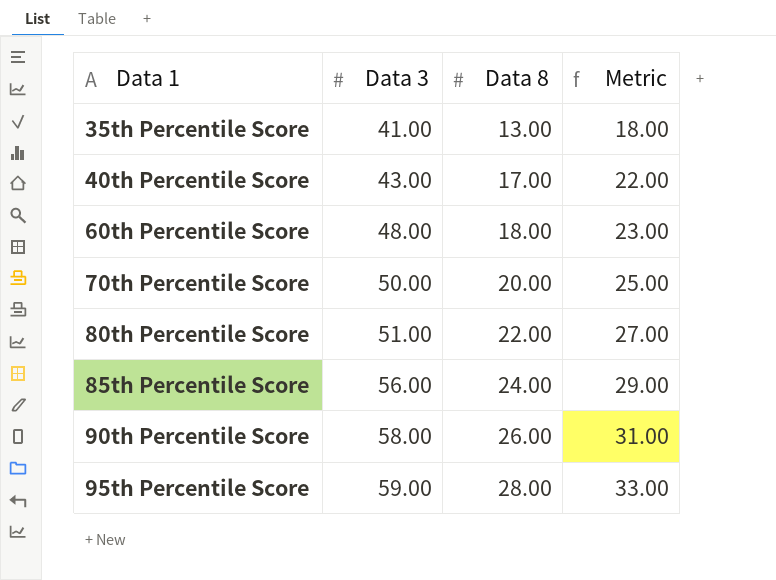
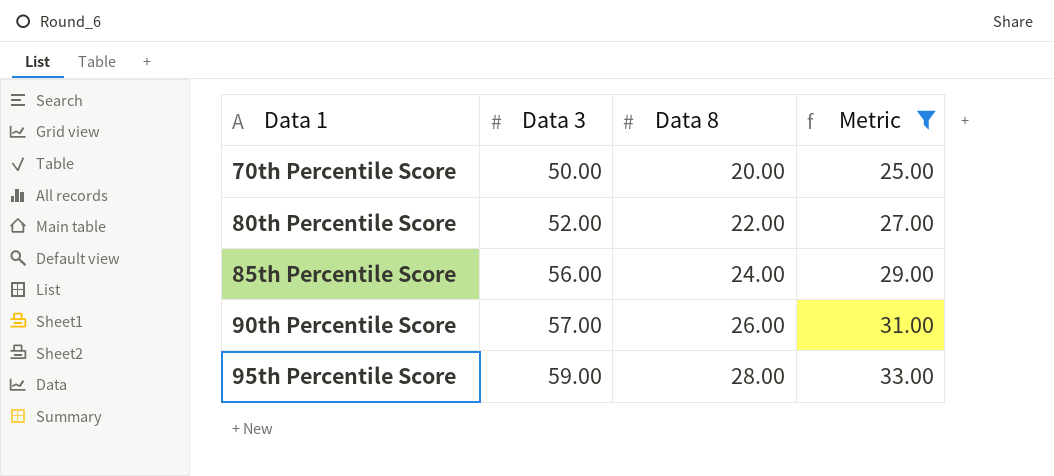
filter: none -> Metric >= 25.00
80th Percentile Score | Data 3: 51.00 -> 52.00
90th Percentile Score | Data 3: 58.00 -> 57.00

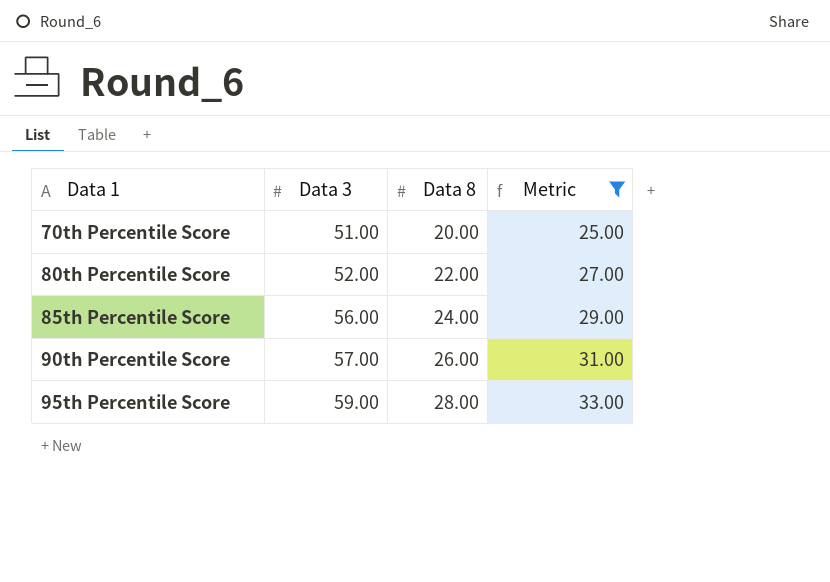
70th Percentile Score | Data 3: 50.00 -> 51.00

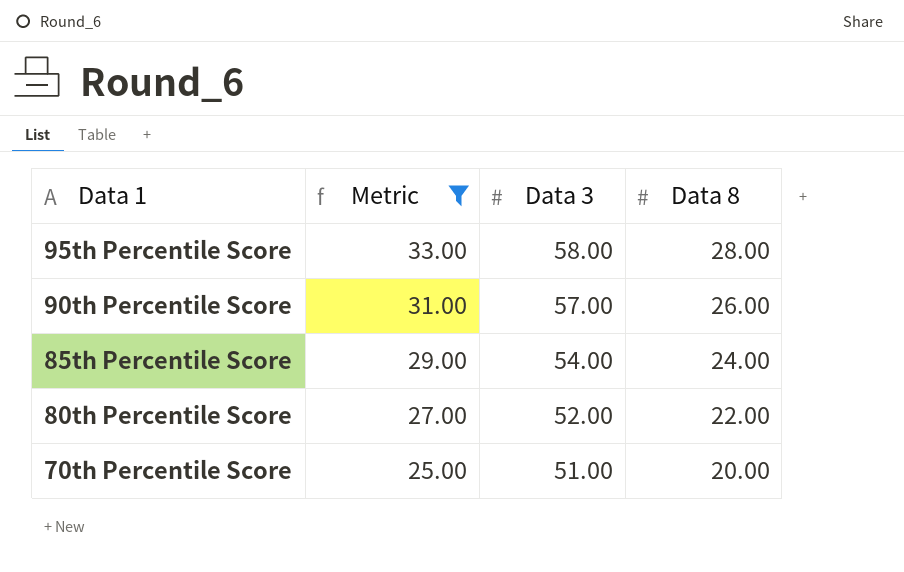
row order: Data 1 ascending -> Data 1 descending
column Metric | position: 4 -> 2
95th Percentile Score | Data 3: 59.00 -> 58.00
85th Percentile Score | Data 3: 56.00 -> 54.00

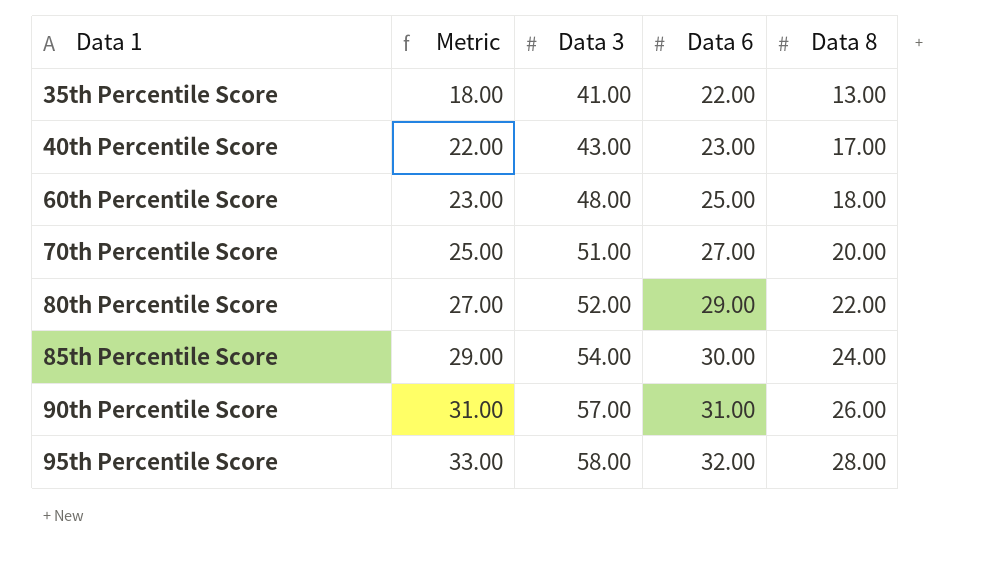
filter: Metric >= 25.00 -> none
row order: Data 1 descending -> Data 1 ascending
column Data 6 | position: none -> 4

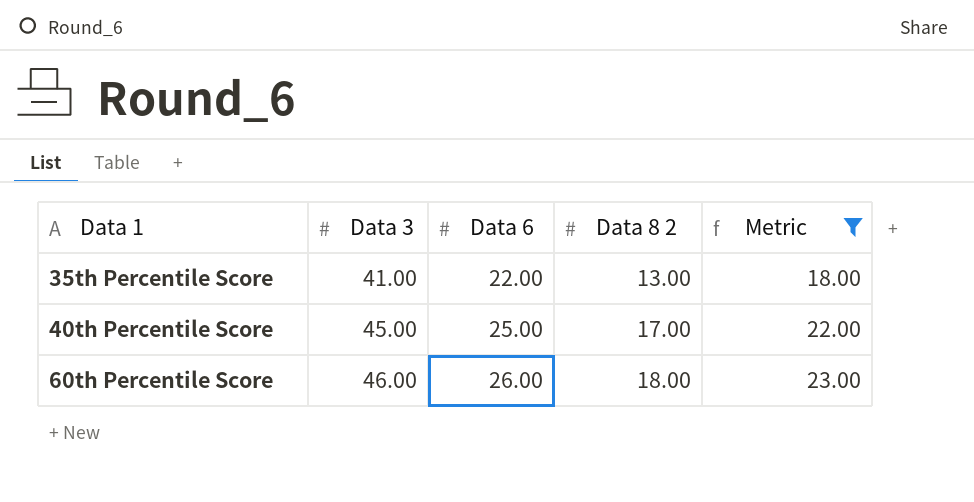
filter: none -> Metric <= 23.00
column name: Data 8 -> Data 8 2
column Metric | position: 2 -> 5
40th Percentile Score | Data 3: 43.00 -> 45.00
40th Percentile Score | Data 6: 23.00 -> 25.00
60th Percentile Score | Data 3: 48.00 -> 46.00
60th Percentile Score | Data 6: 25.00 -> 26.00

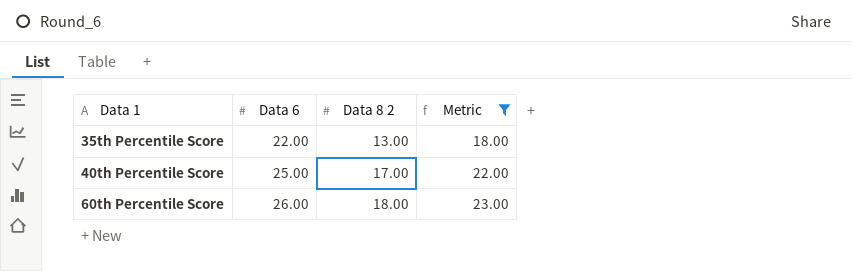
column Data 3 | position: 2 -> none

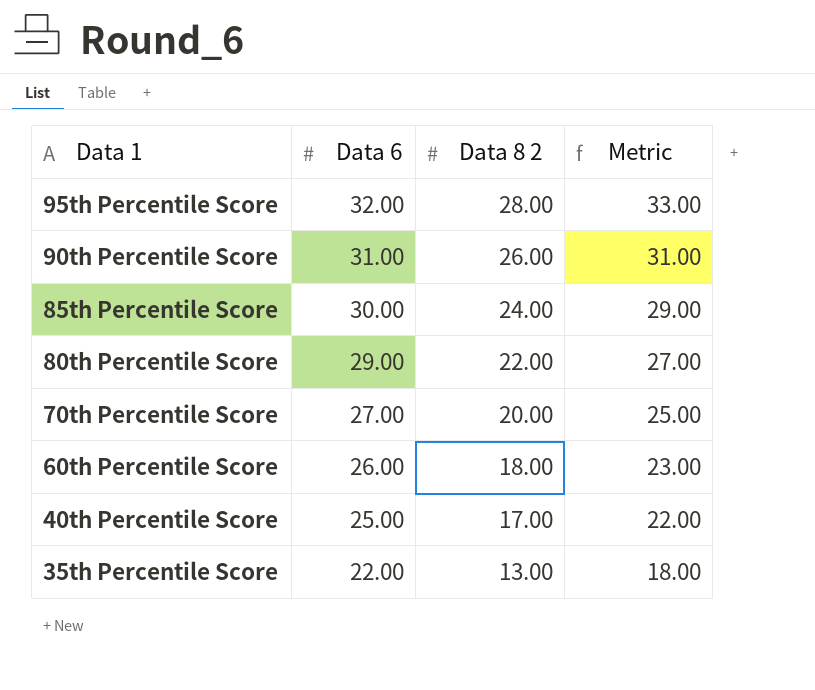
filter: Metric <= 23.00 -> none
row order: Data 1 ascending -> Data 1 descending

